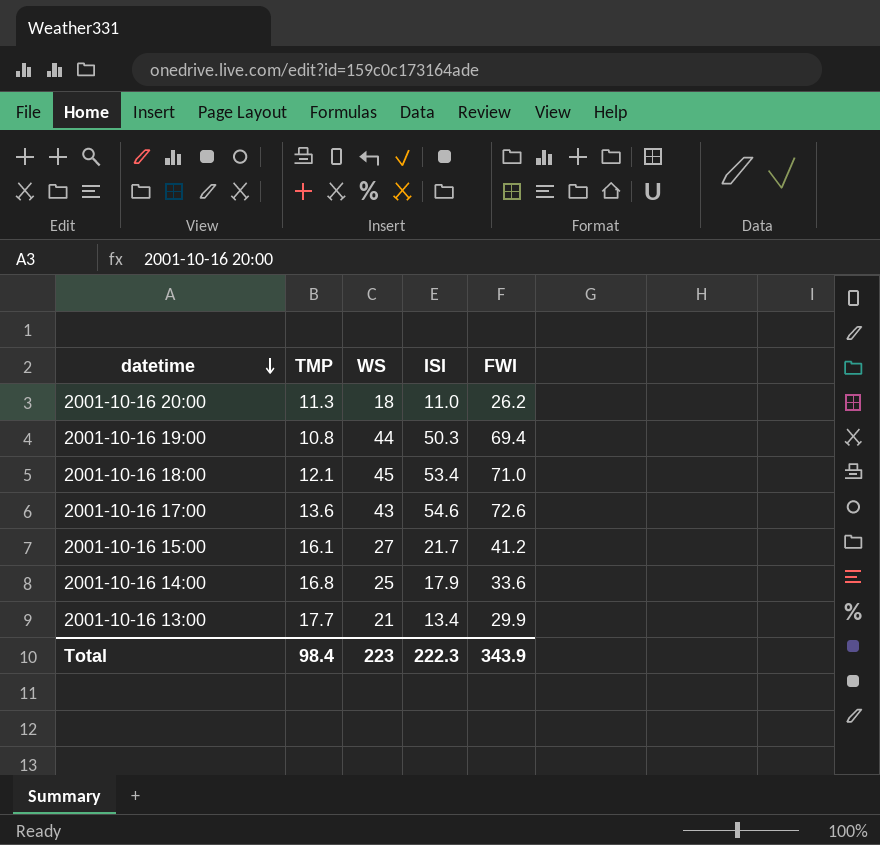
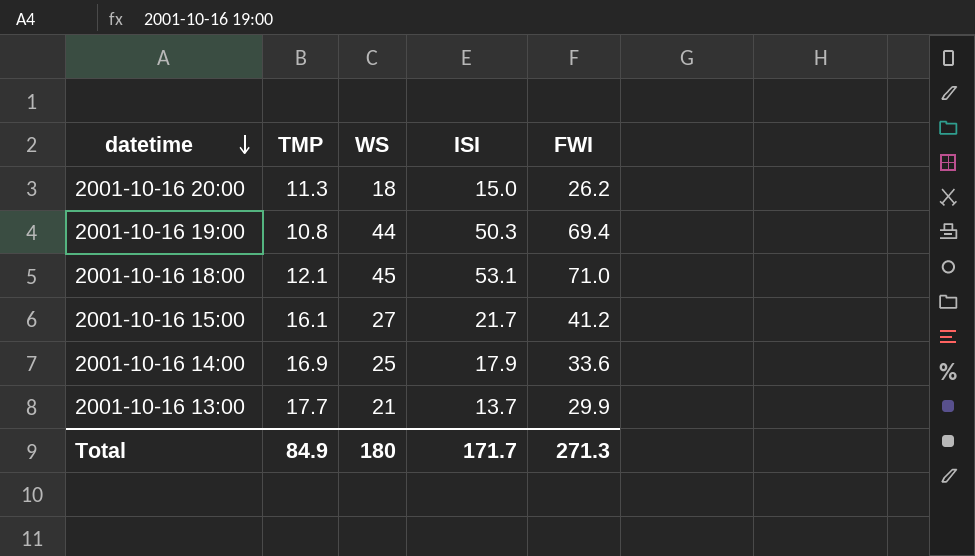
row 2001-10-16 17:00: 13.6 | 43 | 54.6 | 72.6 -> none
2001-10-16 20:00 | ISI: 11.0 -> 15.0
2001-10-16 18:00 | ISI: 53.4 -> 53.1
2001-10-16 14:00 | TMP: 16.8 -> 16.9
2001-10-16 13:00 | ISI: 13.4 -> 13.7
Total | TMP: 98.4 -> 84.9
Total | WS: 223 -> 180
Total | ISI: 222.3 -> 171.7
Total | FWI: 343.9 -> 271.3

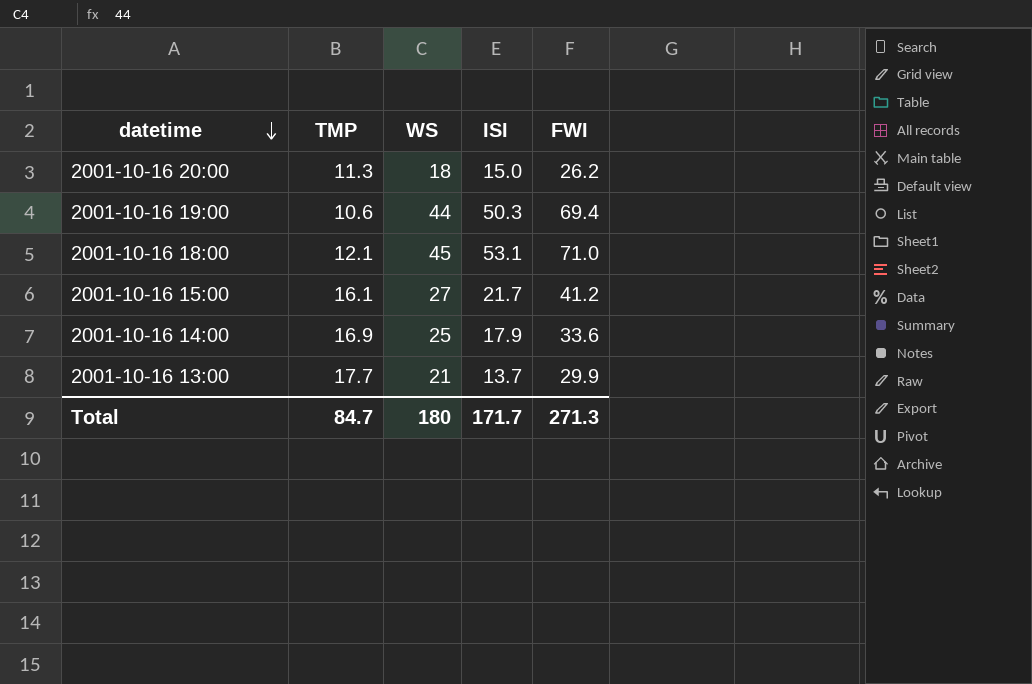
2001-10-16 19:00 | TMP: 10.8 -> 10.6
Total | TMP: 84.9 -> 84.7

